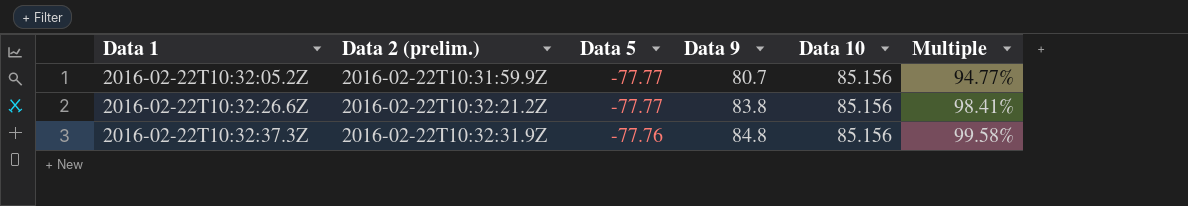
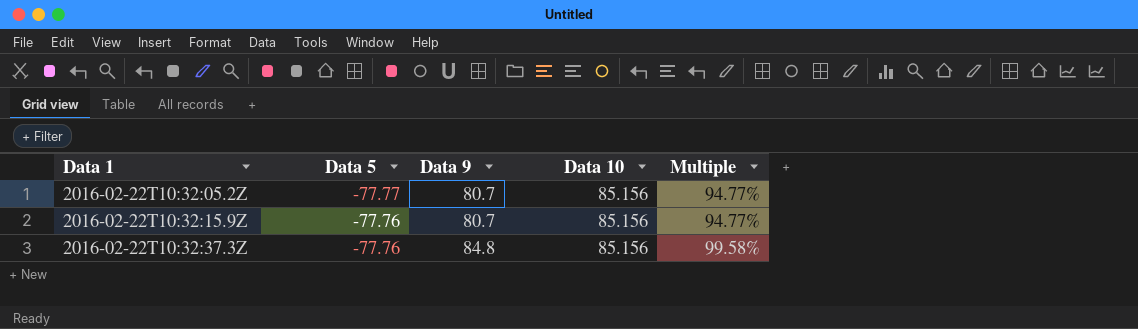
column Data 2 (prelim.) | position: 2 -> none
row 2016-02-22T10:32:26.6Z: 2016-02-22T10:32:21.2Z | -77.77 | 83.8 | 85.156 | 98.41% -> none
row 2016-02-22T10:32:15.9Z: none -> -77.76 | 80.7 | 85.156 | 94.77%

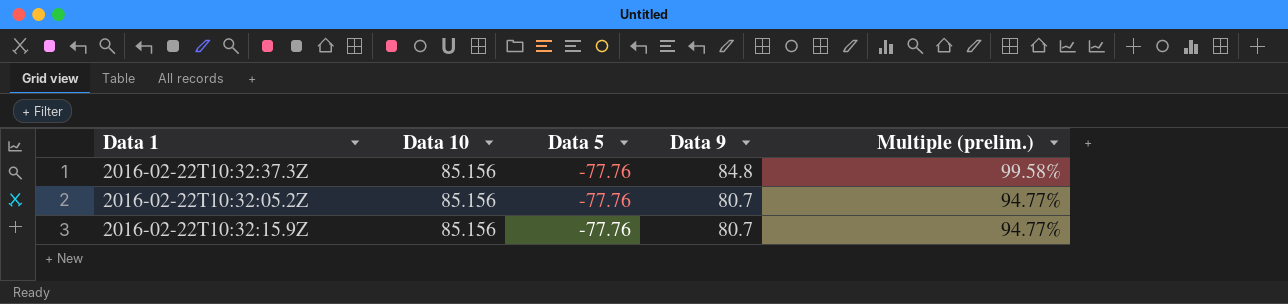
row order: Data 1 ascending -> Data 9 descending
column Data 10 | position: 4 -> 2
column name: Multiple -> Multiple (prelim.)
2016-02-22T10:32:05.2Z | Data 5: -77.77 -> -77.76

